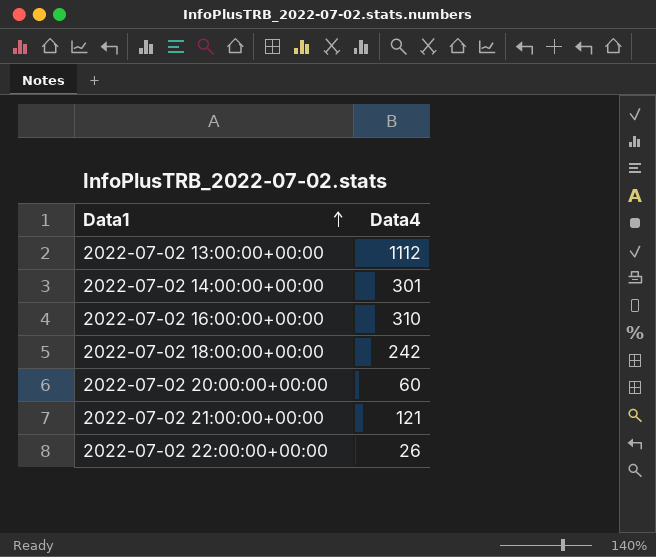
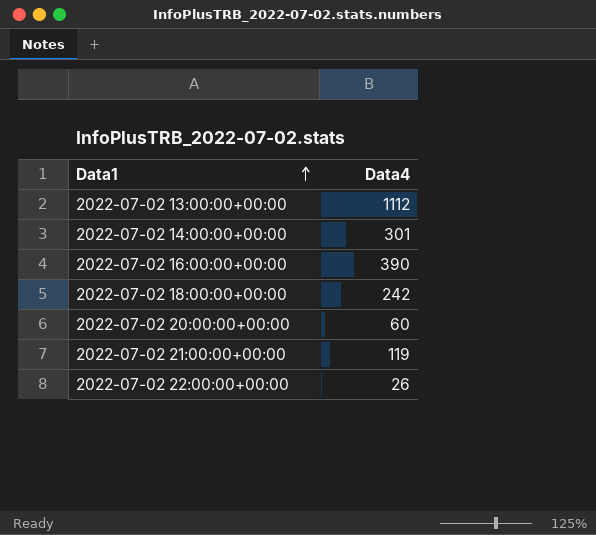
2022-07-02 16:00:00+00:00 | Data4: 310 -> 390
2022-07-02 21:00:00+00:00 | Data4: 121 -> 119

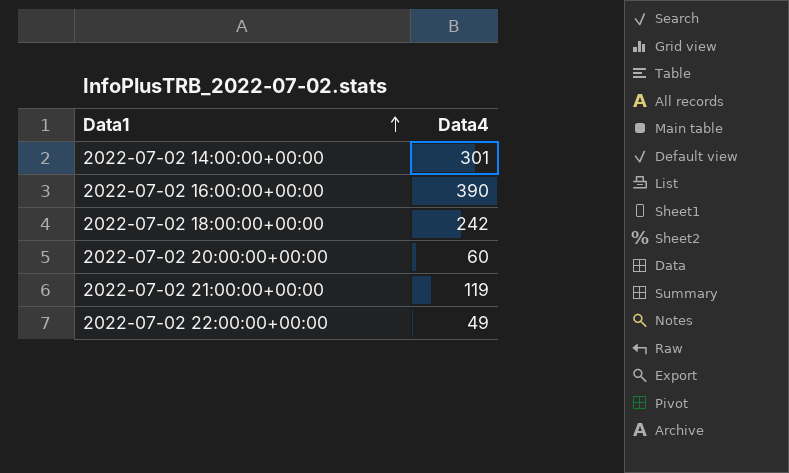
row 2022-07-02 13:00:00+00:00: 1112 -> none
2022-07-02 22:00:00+00:00 | Data4: 26 -> 49

